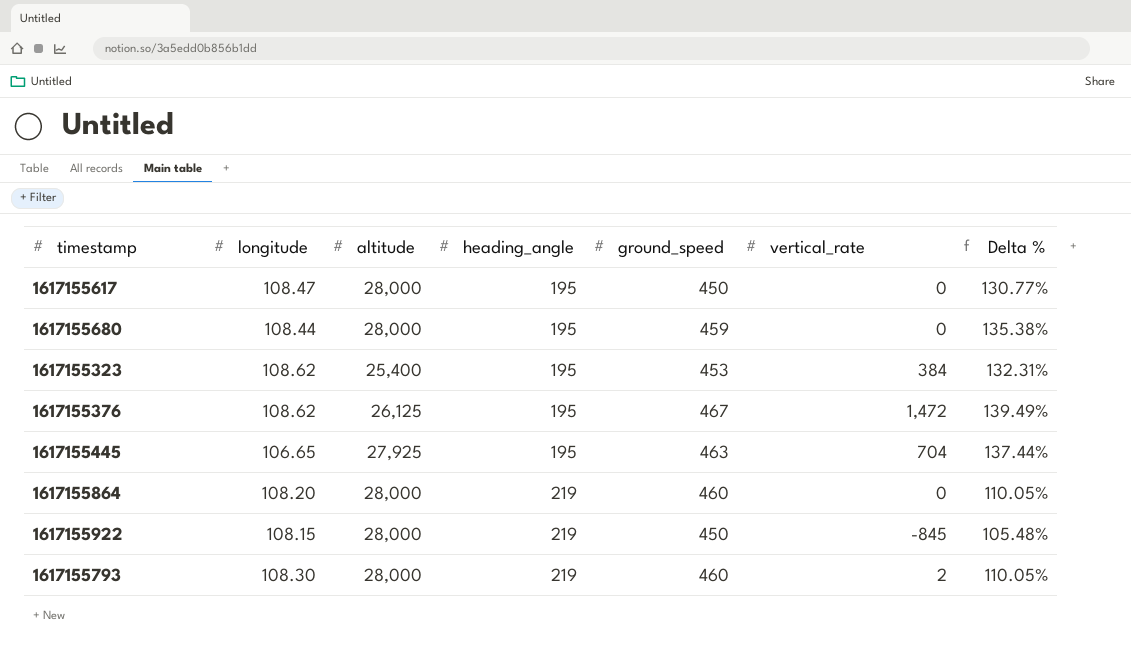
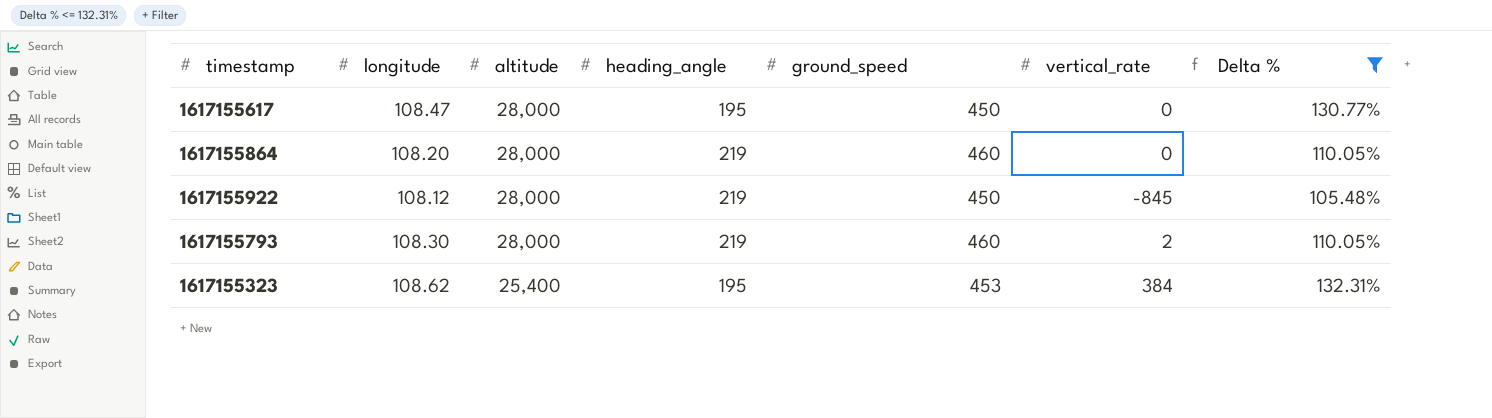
filter: none -> Delta % <= 132.31%
row order: heading_angle ascending -> altitude descending
1617155922 | longitude: 108.15 -> 108.12

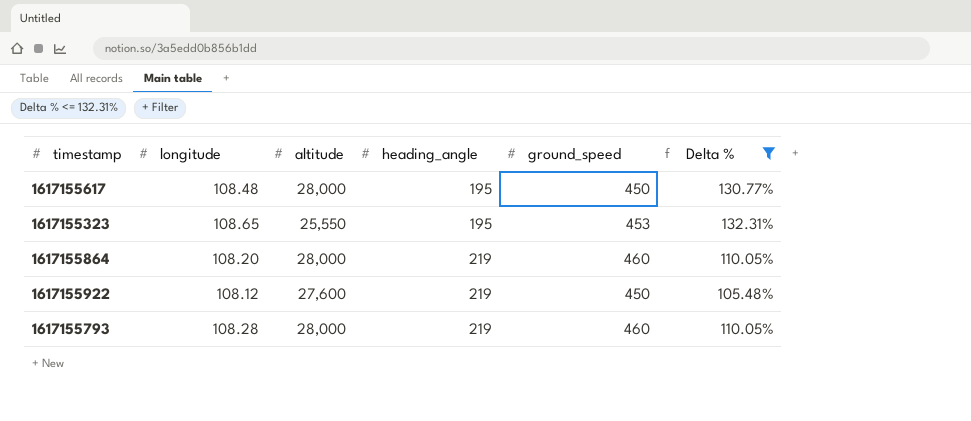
row order: altitude descending -> heading_angle ascending
column vertical_rate | position: 6 -> none
1617155617 | longitude: 108.47 -> 108.48
1617155323 | longitude: 108.62 -> 108.65
1617155323 | altitude: 25,400 -> 25,550
1617155922 | altitude: 28,000 -> 27,600
1617155793 | longitude: 108.30 -> 108.28

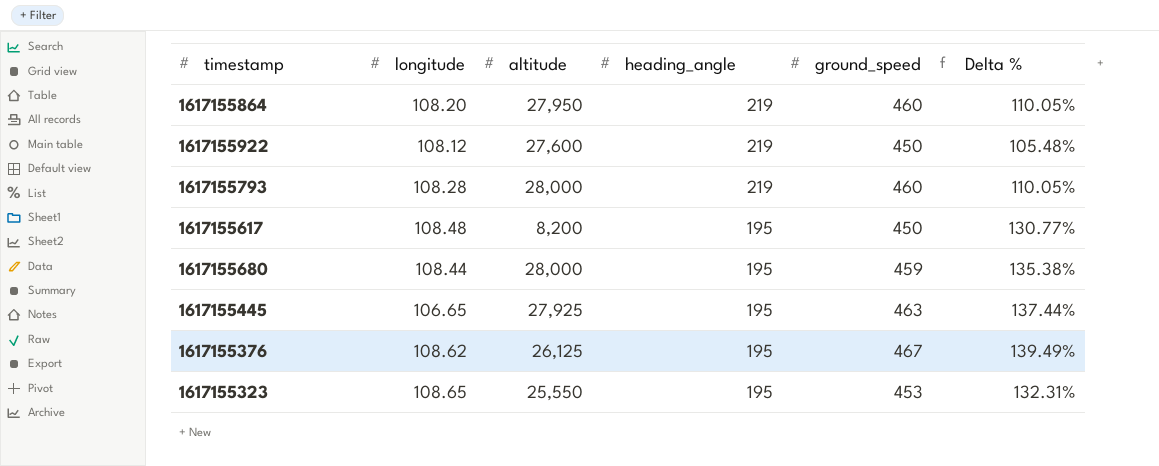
filter: Delta % <= 132.31% -> none
row order: heading_angle ascending -> heading_angle descending
1617155864 | altitude: 28,000 -> 27,950
1617155617 | altitude: 28,000 -> 8,200

